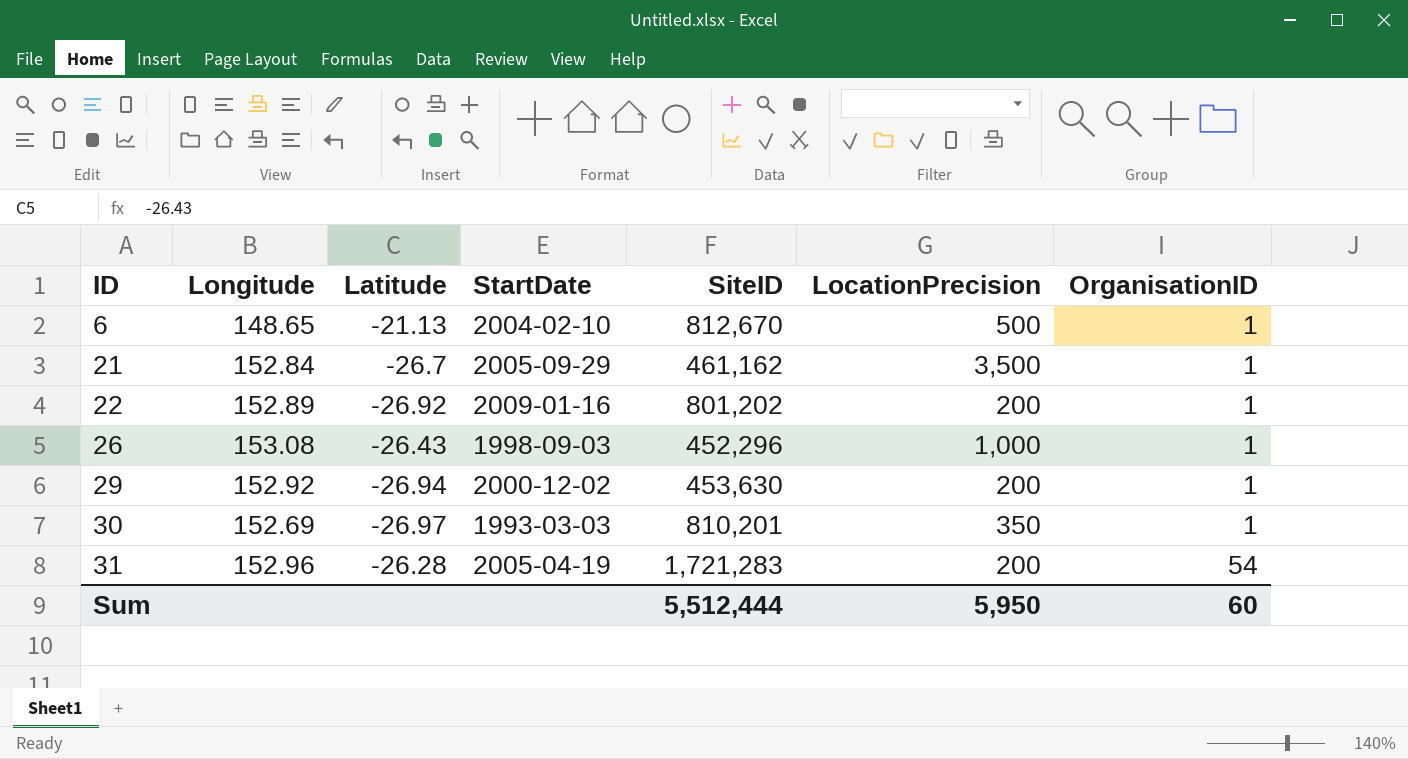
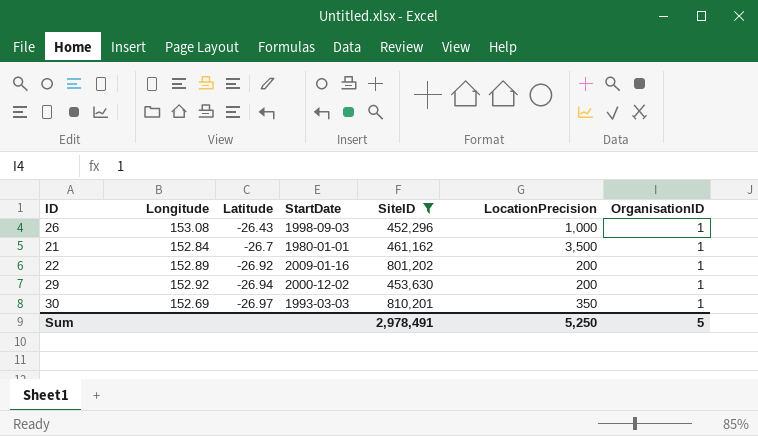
filter: none -> SiteID <= 810,201
row order: ID ascending -> Latitude descending
21 | StartDate: 2005-09-29 -> 1980-01-01
Sum | SiteID: 5,512,444 -> 2,978,491
Sum | LocationPrecision: 5,950 -> 5,250
Sum | OrganisationID: 60 -> 5

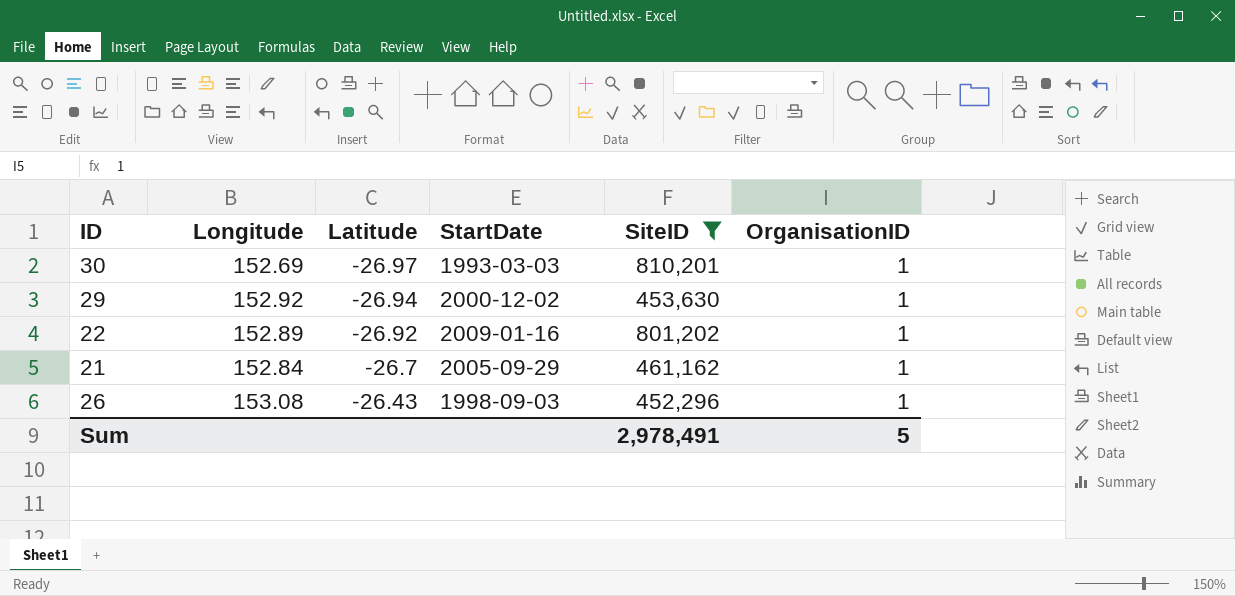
row order: Latitude descending -> Latitude ascending
column LocationPrecision | position: 6 -> none
21 | StartDate: 1980-01-01 -> 2005-09-29

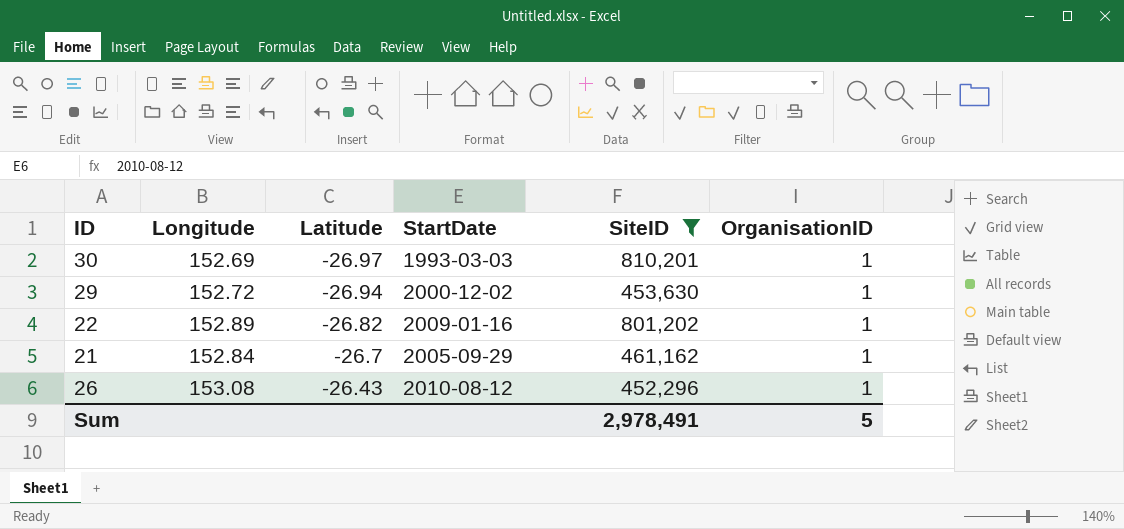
29 | Longitude: 152.92 -> 152.72
22 | Latitude: -26.92 -> -26.82
26 | StartDate: 1998-09-03 -> 2010-08-12

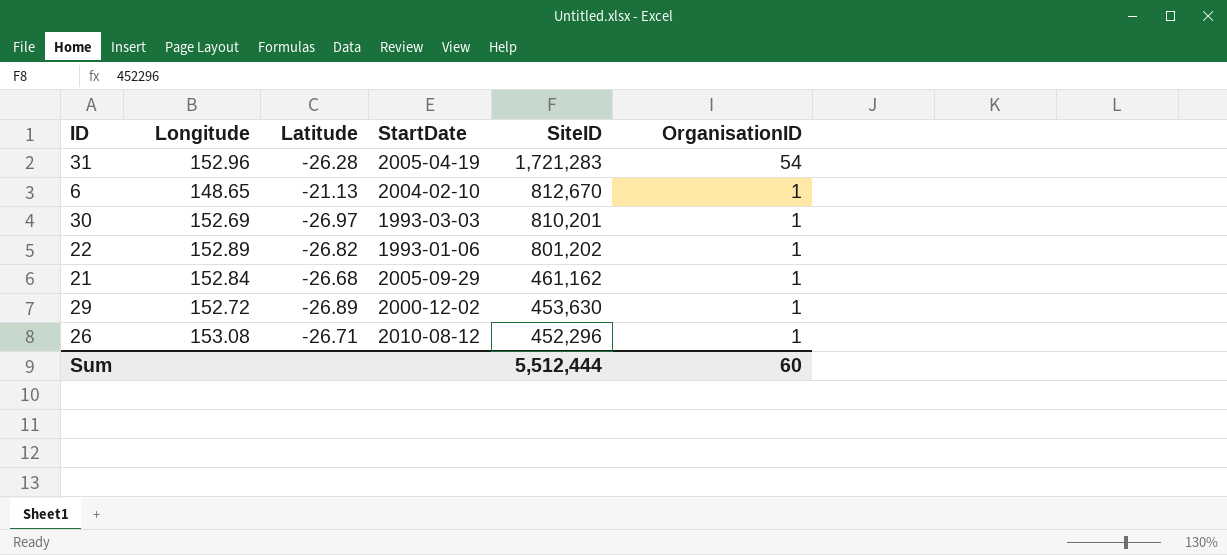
filter: SiteID <= 810,201 -> none
row order: Latitude ascending -> SiteID descending
22 | StartDate: 2009-01-16 -> 1993-01-06
21 | Latitude: -26.7 -> -26.68
29 | Latitude: -26.94 -> -26.89
26 | Latitude: -26.43 -> -26.71
Sum | SiteID: 2,978,491 -> 5,512,444
Sum | OrganisationID: 5 -> 60

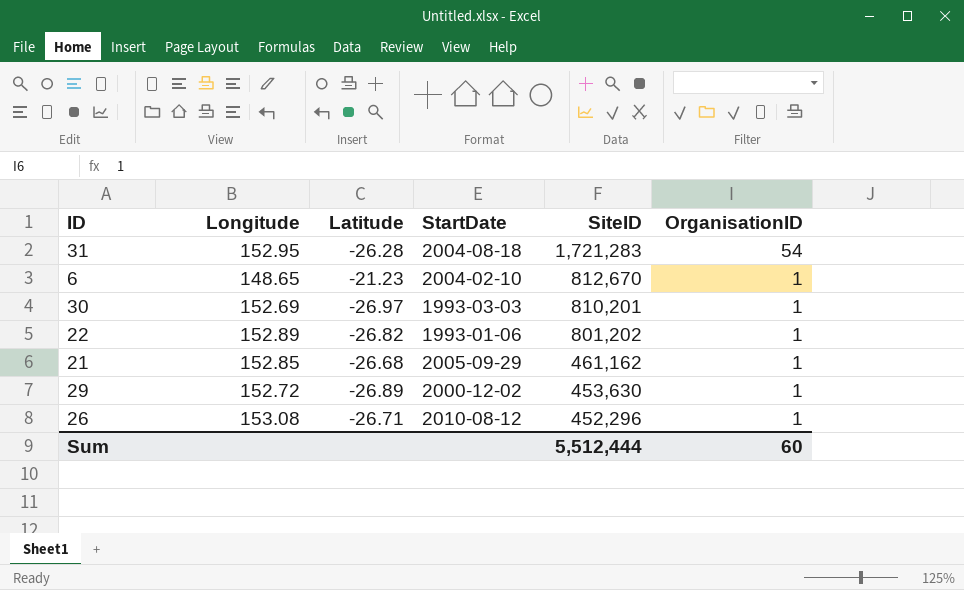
31 | Longitude: 152.96 -> 152.95
31 | StartDate: 2005-04-19 -> 2004-08-18
6 | Latitude: -21.13 -> -21.23
21 | Longitude: 152.84 -> 152.85

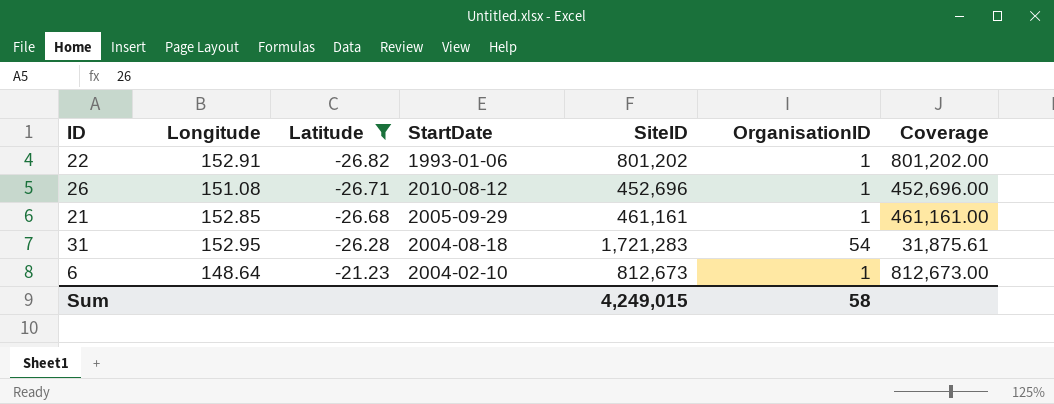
filter: none -> Latitude >= -26.82
row order: SiteID descending -> Latitude ascending
column Coverage | formula: none -> [SiteID] / [OrganisationID]
22 | Longitude: 152.89 -> 152.91
26 | Longitude: 153.08 -> 151.08
26 | SiteID: 452,296 -> 452,696
21 | SiteID: 461,162 -> 461,161
6 | Longitude: 148.65 -> 148.64
6 | SiteID: 812,670 -> 812,673
Sum | SiteID: 5,512,444 -> 4,249,015
Sum | OrganisationID: 60 -> 58

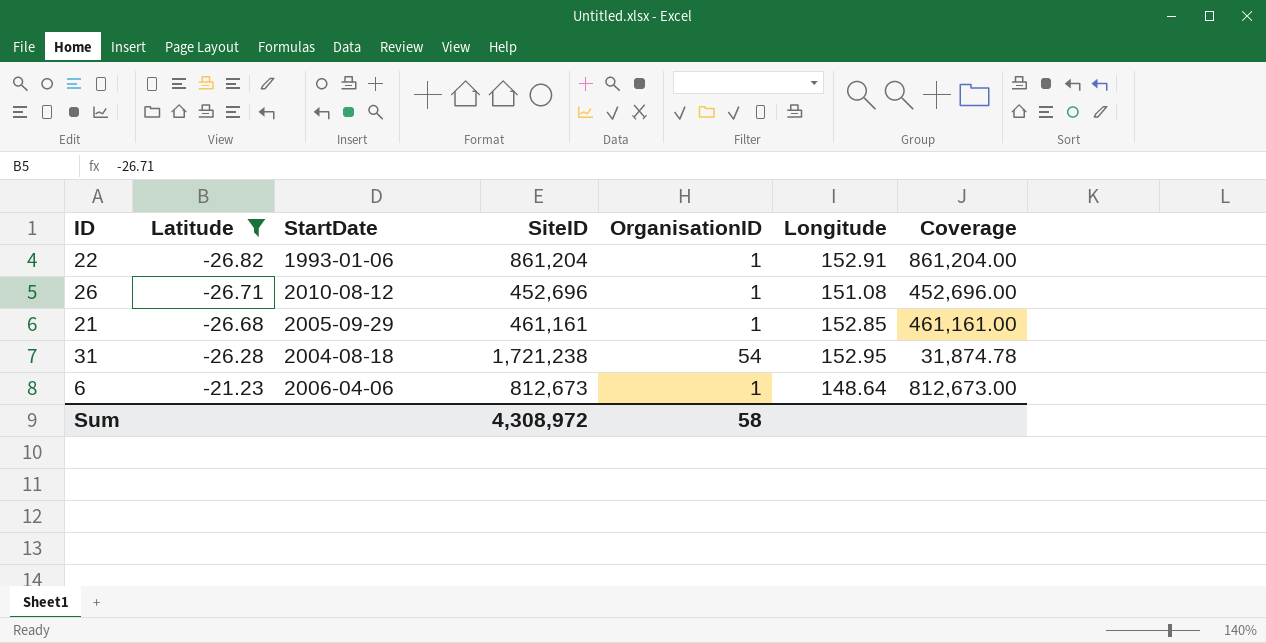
column Longitude | position: 2 -> 6
22 | SiteID: 801,202 -> 861,204
22 | Coverage: 801,202.00 -> 861,204.00
31 | SiteID: 1,721,283 -> 1,721,238
31 | Coverage: 31,875.61 -> 31,874.78
6 | StartDate: 2004-02-10 -> 2006-04-06
Sum | SiteID: 4,249,015 -> 4,308,972

